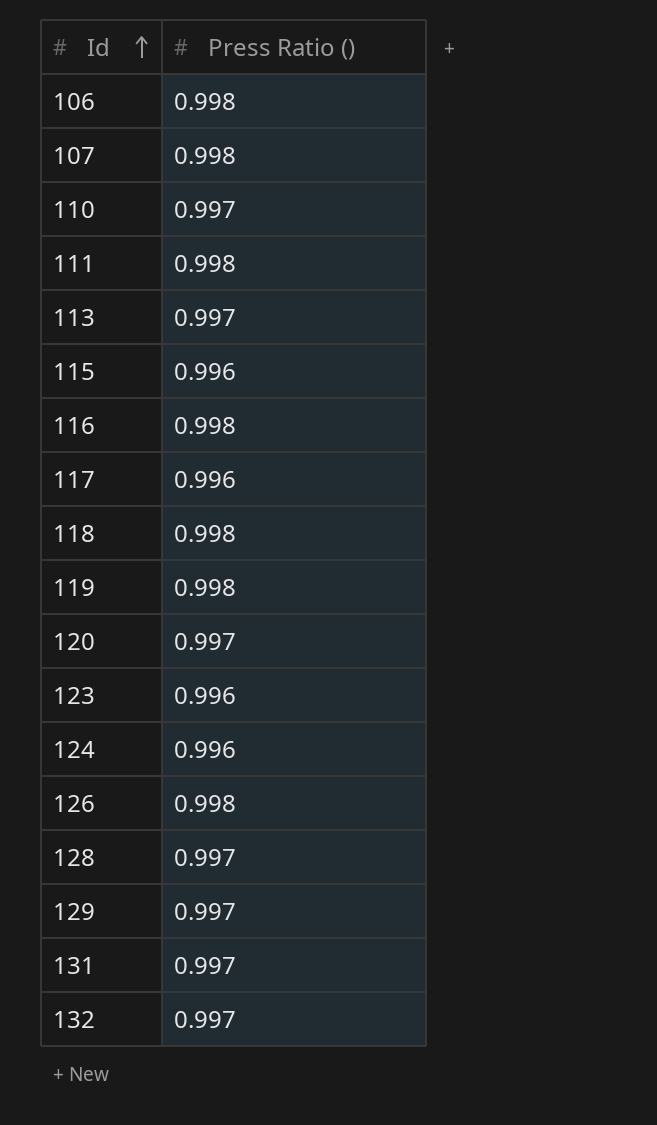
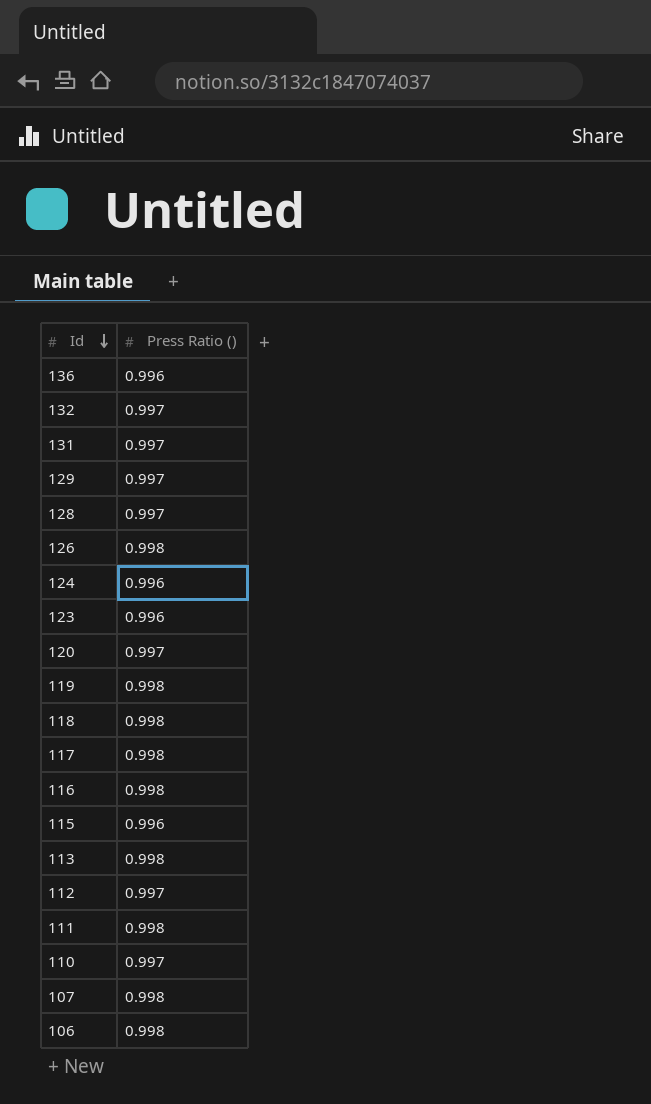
row order: Id ascending -> Id descending
row 136: none -> 0.996
117 | Press Ratio (): 0.996 -> 0.998
113 | Press Ratio (): 0.997 -> 0.998
row 112: none -> 0.997

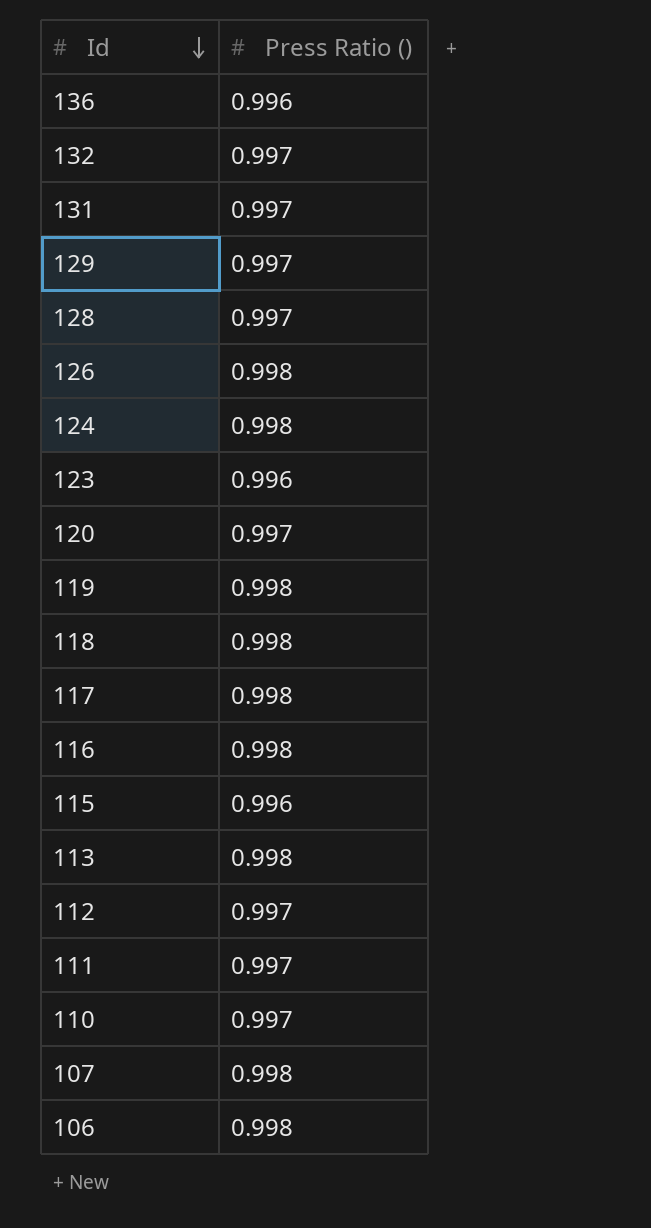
124 | Press Ratio (): 0.996 -> 0.998
111 | Press Ratio (): 0.998 -> 0.997

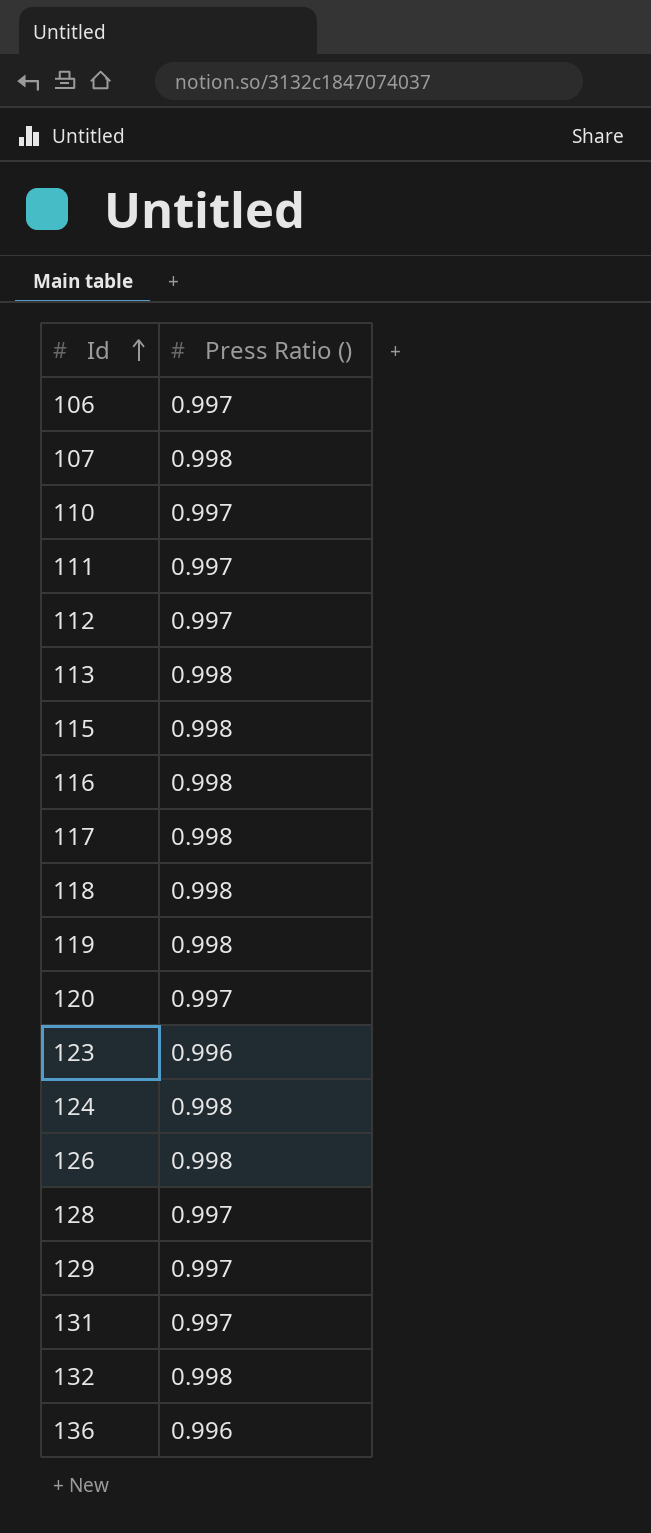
row order: Id descending -> Id ascending
106 | Press Ratio (): 0.998 -> 0.997
115 | Press Ratio (): 0.996 -> 0.998
132 | Press Ratio (): 0.997 -> 0.998

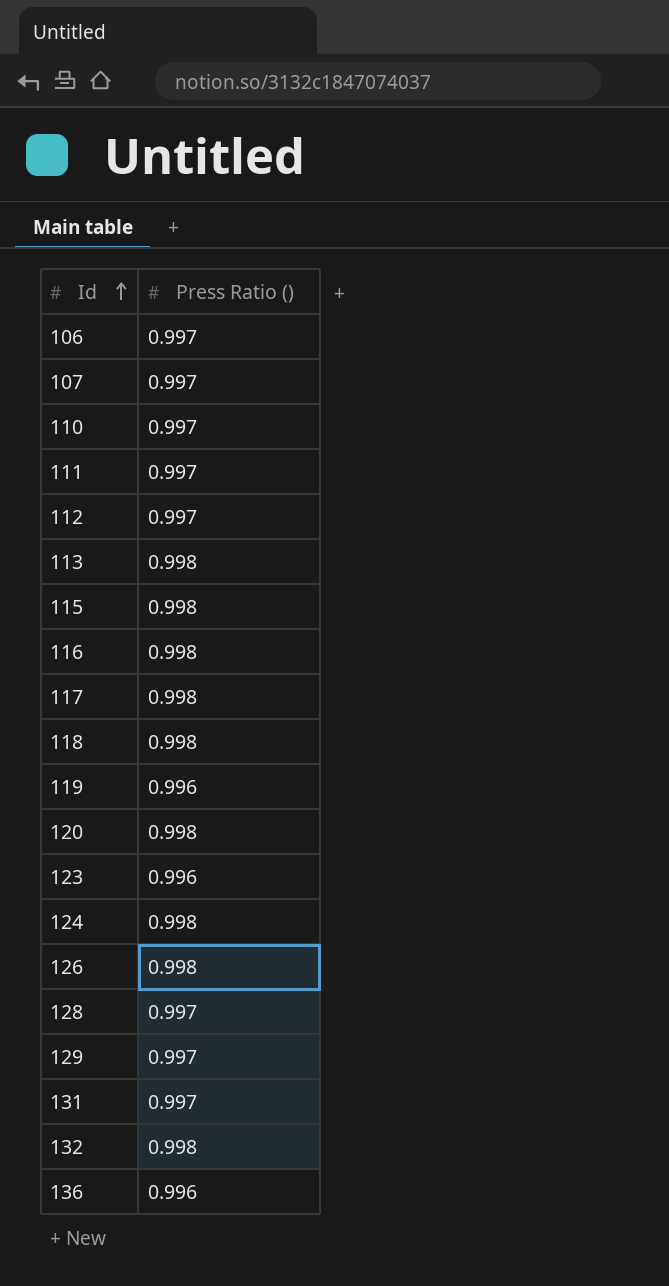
107 | Press Ratio (): 0.998 -> 0.997
119 | Press Ratio (): 0.998 -> 0.996
120 | Press Ratio (): 0.997 -> 0.998

